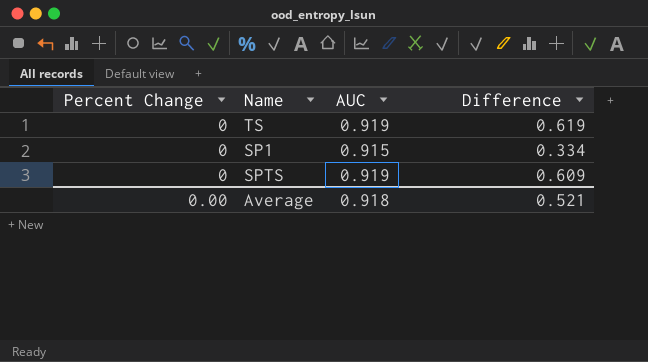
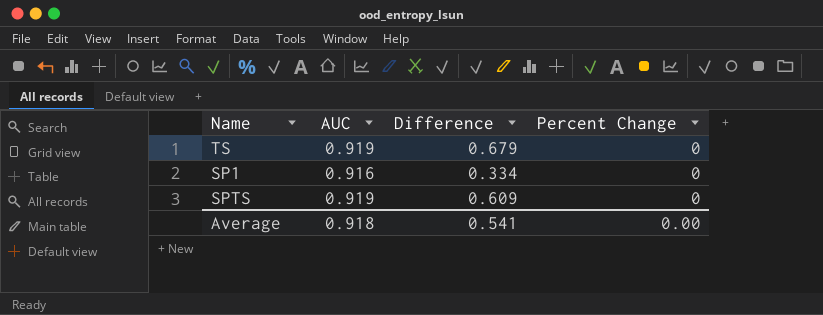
column Percent Change | position: 1 -> 4
TS | Difference: 0.619 -> 0.679
SP1 | AUC: 0.915 -> 0.916
Average | Difference: 0.521 -> 0.541

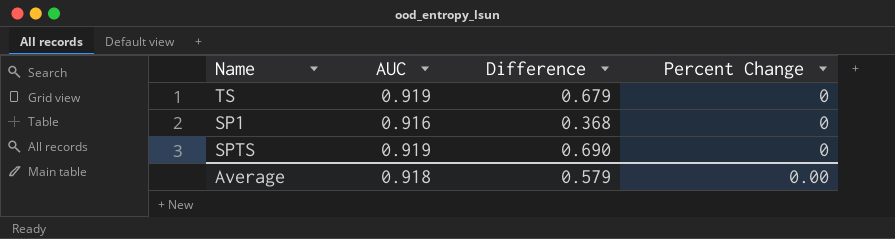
SP1 | Difference: 0.334 -> 0.368
SPTS | Difference: 0.609 -> 0.690
Average | Difference: 0.541 -> 0.579

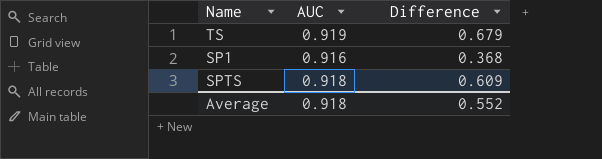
column Percent Change | position: 4 -> none
SPTS | AUC: 0.919 -> 0.918
SPTS | Difference: 0.690 -> 0.609
Average | Difference: 0.579 -> 0.552

